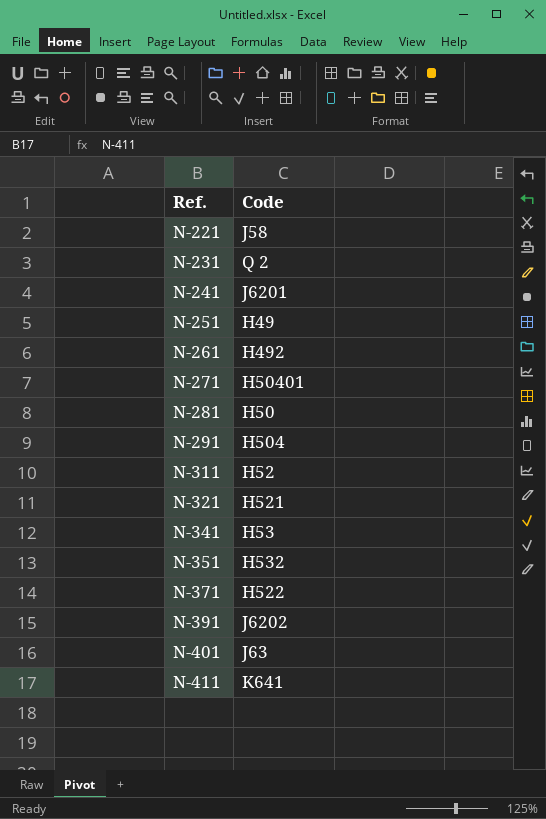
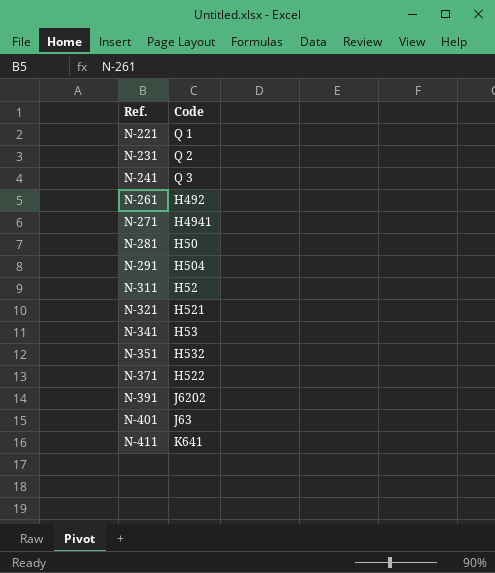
row N-251: H49 -> none
N-221 | Code: J58 -> Q 1
N-241 | Code: J6201 -> Q 3
N-271 | Code: H50401 -> H4941

